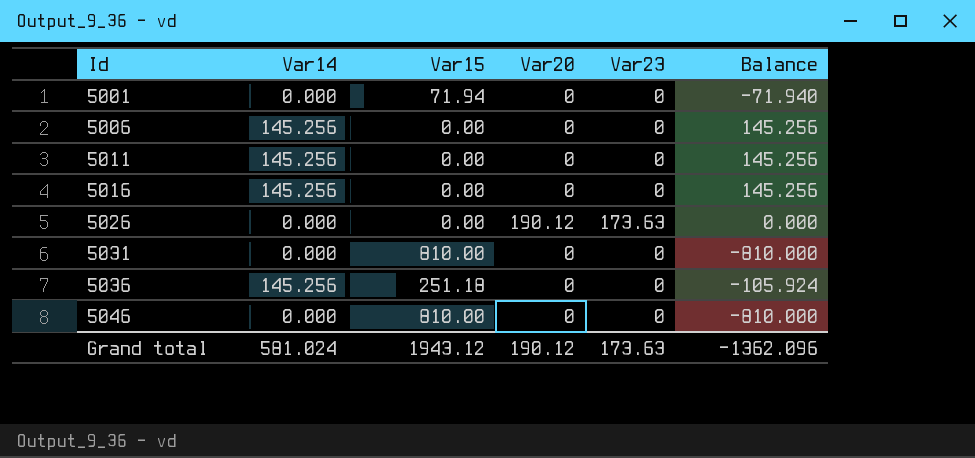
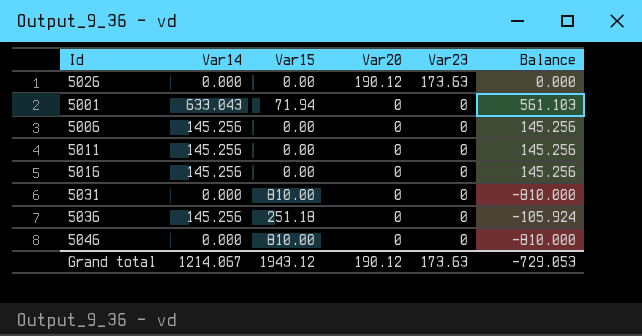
row order: Id ascending -> Var20 descending
5001 | Var14: 0.000 -> 633.043
5001 | Balance: -71.940 -> 561.103
Grand total | Var14: 581.024 -> 1214.067
Grand total | Balance: -1362.096 -> -729.053

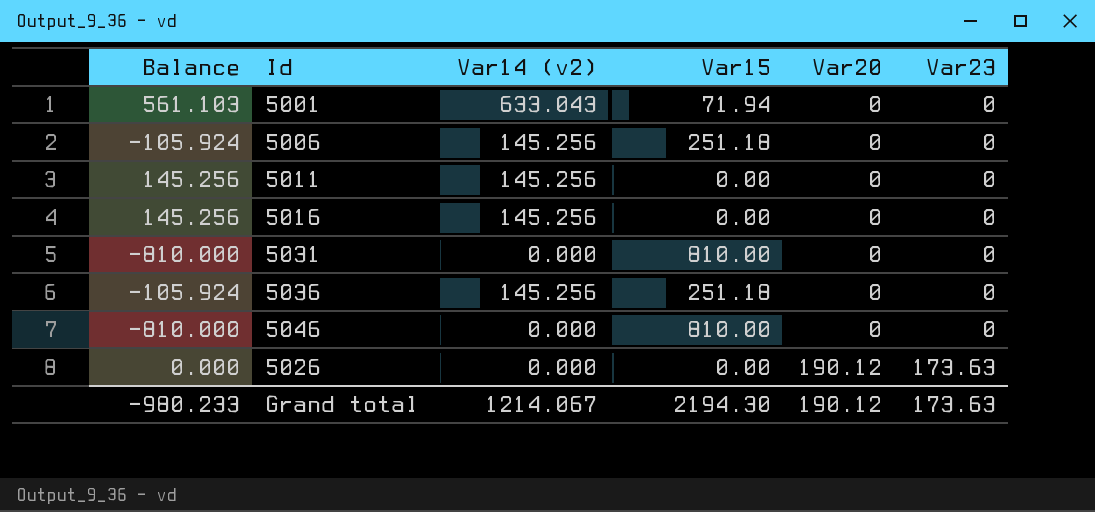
row order: Var20 descending -> Var20 ascending
column Balance | position: 6 -> 1
column name: Var14 -> Var14 (v2)
5006 | Balance: 145.256 -> -105.924
5006 | Var15: 0.00 -> 251.18
Grand total | Balance: -729.053 -> -980.233
Grand total | Var15: 1943.12 -> 2194.30

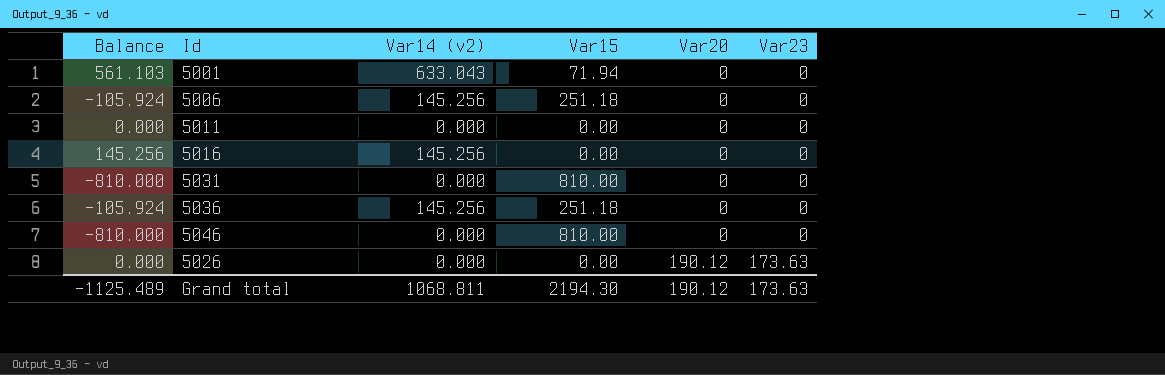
5011 | Balance: 145.256 -> 0.000
5011 | Var14 (v2): 145.256 -> 0.000
Grand total | Balance: -980.233 -> -1125.489
Grand total | Var14 (v2): 1214.067 -> 1068.811

